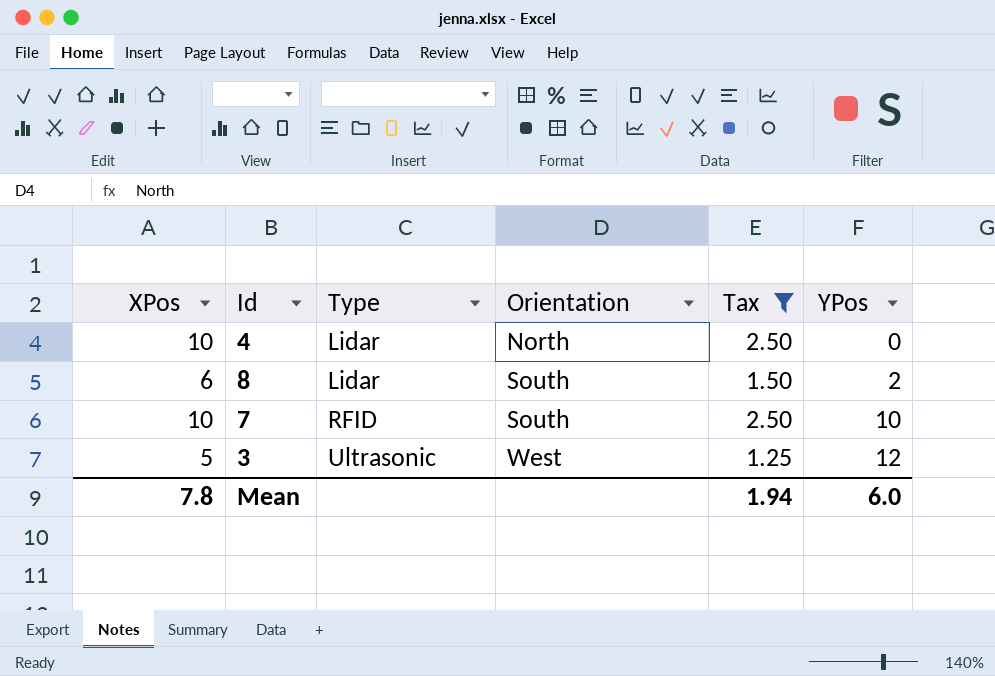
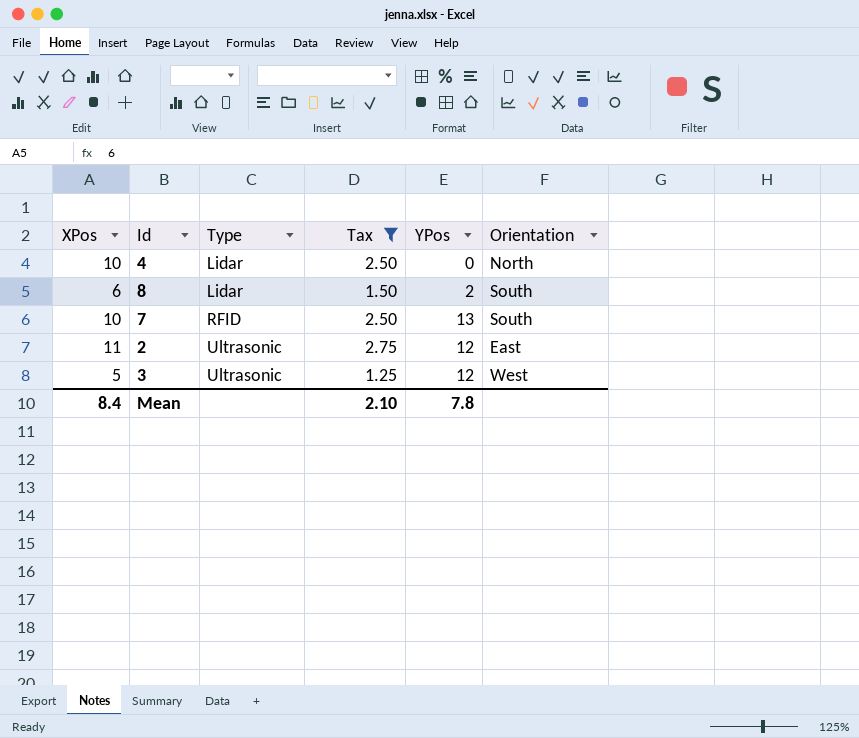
column Orientation | position: 4 -> 6
7 | YPos: 10 -> 13
row 2: none -> 11 | Ultrasonic | 2.75 | 12 | East
Mean | XPos: 7.8 -> 8.4
Mean | Tax: 1.94 -> 2.10
Mean | YPos: 6.0 -> 7.8

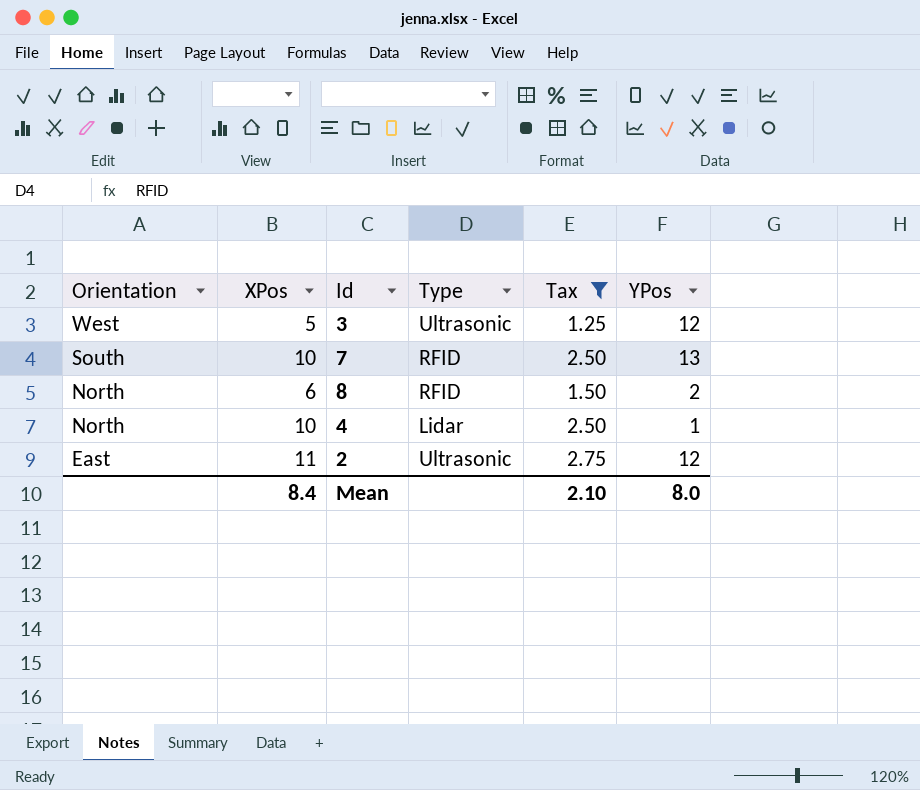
row order: Type ascending -> Orientation descending
column Orientation | position: 6 -> 1
8 | Orientation: South -> North
8 | Type: Lidar -> RFID
4 | YPos: 0 -> 1
Mean | YPos: 7.8 -> 8.0

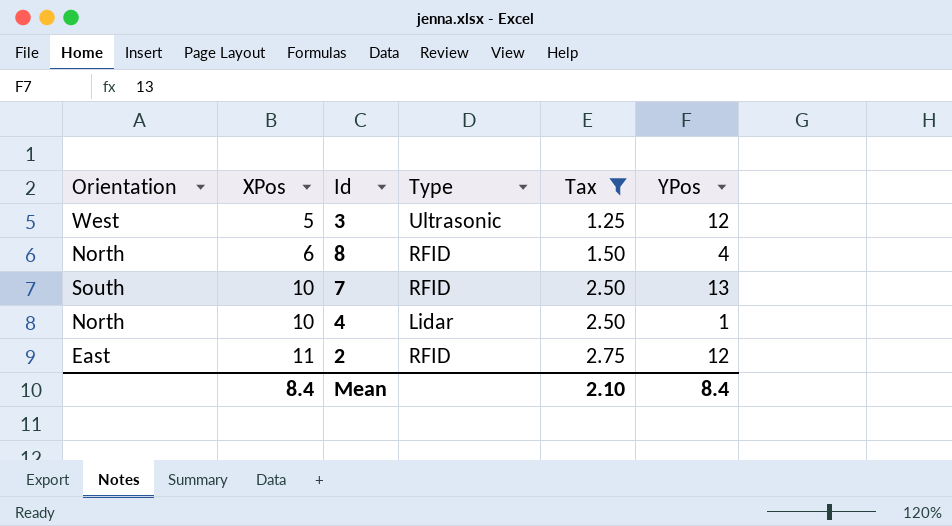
row order: Orientation descending -> XPos ascending
8 | YPos: 2 -> 4
2 | Type: Ultrasonic -> RFID
Mean | YPos: 8.0 -> 8.4

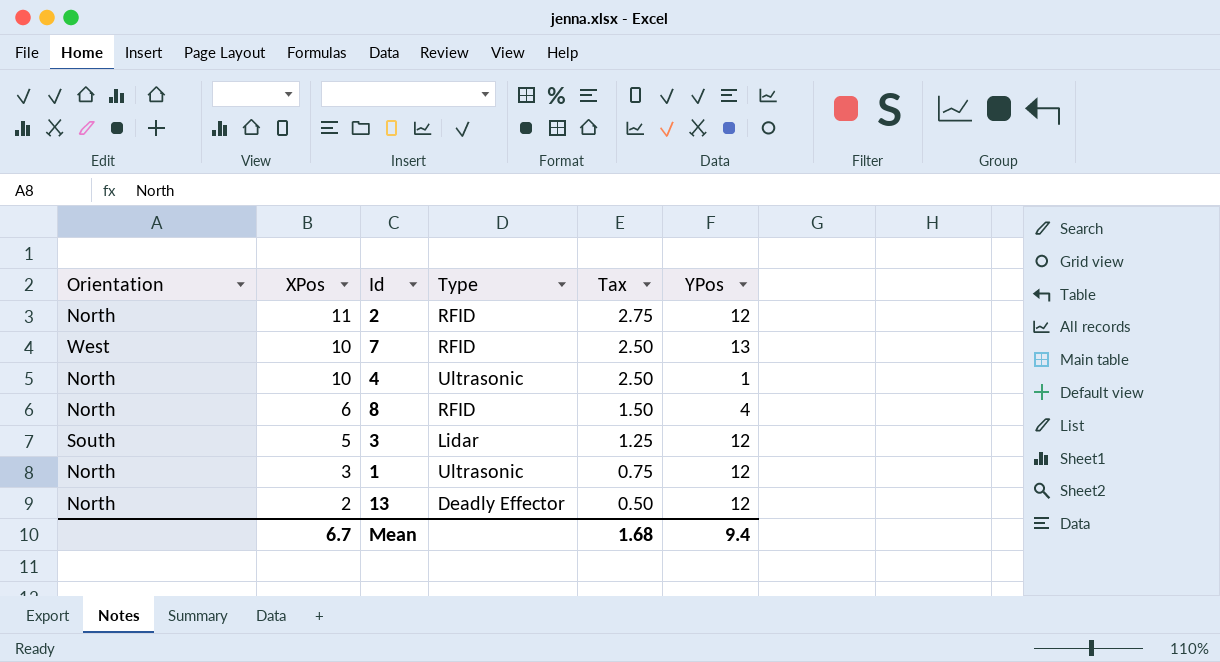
filter: Tax >= 1.25 -> none
row order: XPos ascending -> XPos descending
2 | Orientation: East -> North
7 | Orientation: South -> West
4 | Type: Lidar -> Ultrasonic
3 | Orientation: West -> South
3 | Type: Ultrasonic -> Lidar
Mean | XPos: 8.4 -> 6.7
Mean | Tax: 2.10 -> 1.68
Mean | YPos: 8.4 -> 9.4

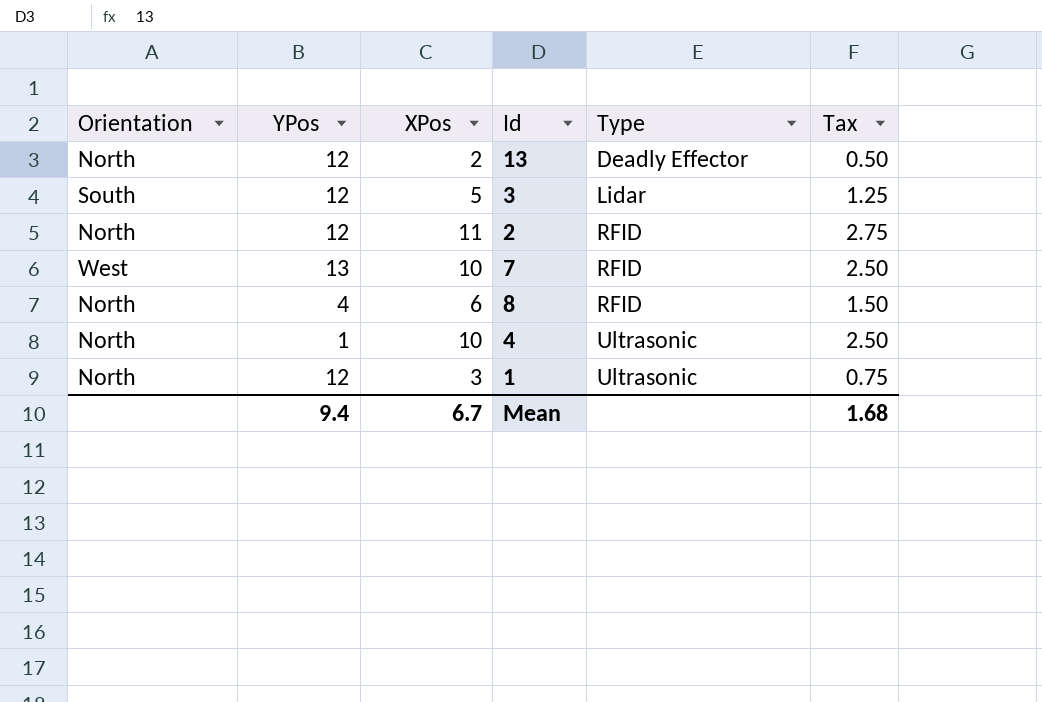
row order: XPos descending -> Type ascending
column YPos | position: 6 -> 2

